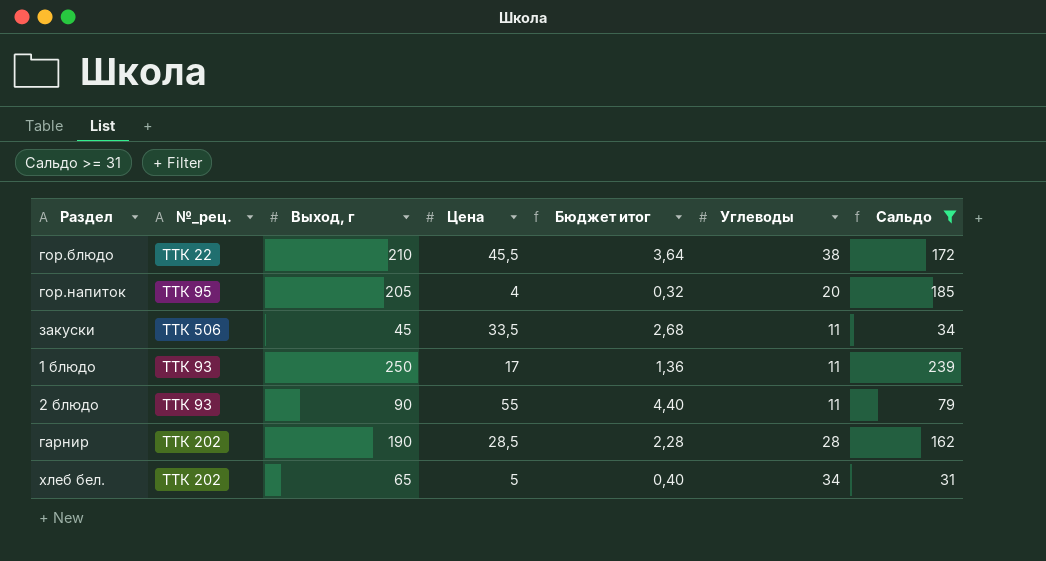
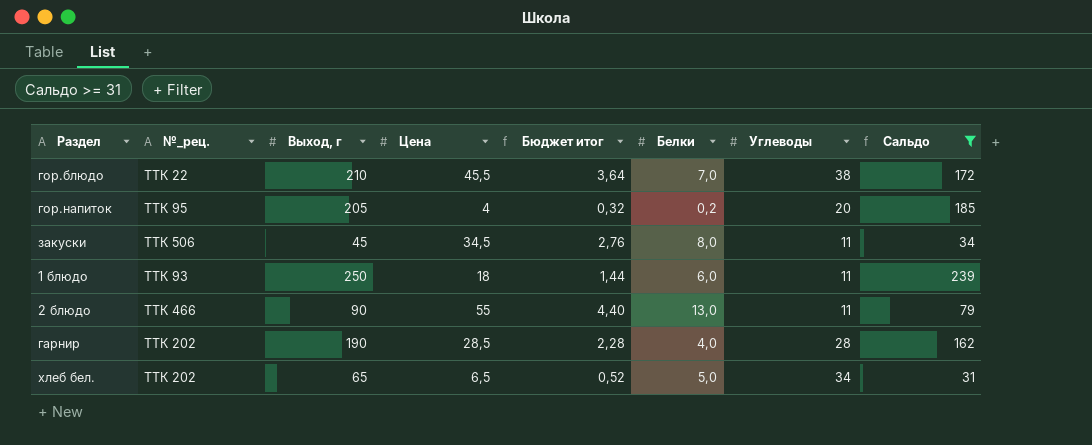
column Белки | position: none -> 6
закуски | Цена: 33,5 -> 34,5
закуски | Бюджет итог: 2,68 -> 2,76
1 блюдо | Цена: 17 -> 18
1 блюдо | Бюджет итог: 1,36 -> 1,44
2 блюдо | №_рец.: ТТК 93 -> ТТК 466
хлеб бел. | Цена: 5 -> 6,5
хлеб бел. | Бюджет итог: 0,40 -> 0,52

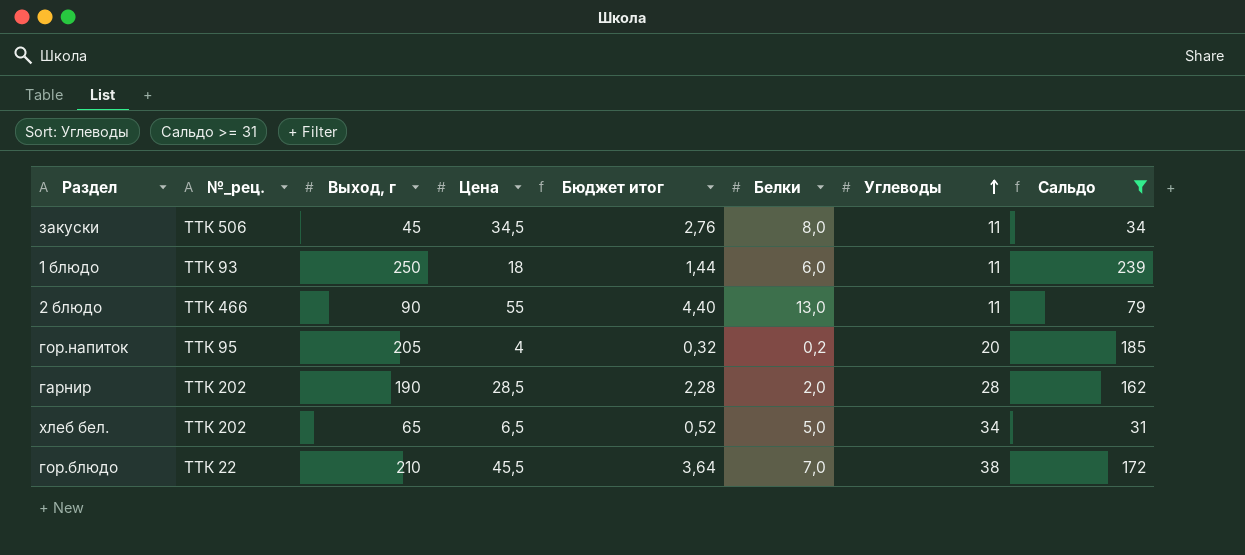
row order: none -> Углеводы ascending
гарнир | Белки: 4,0 -> 2,0

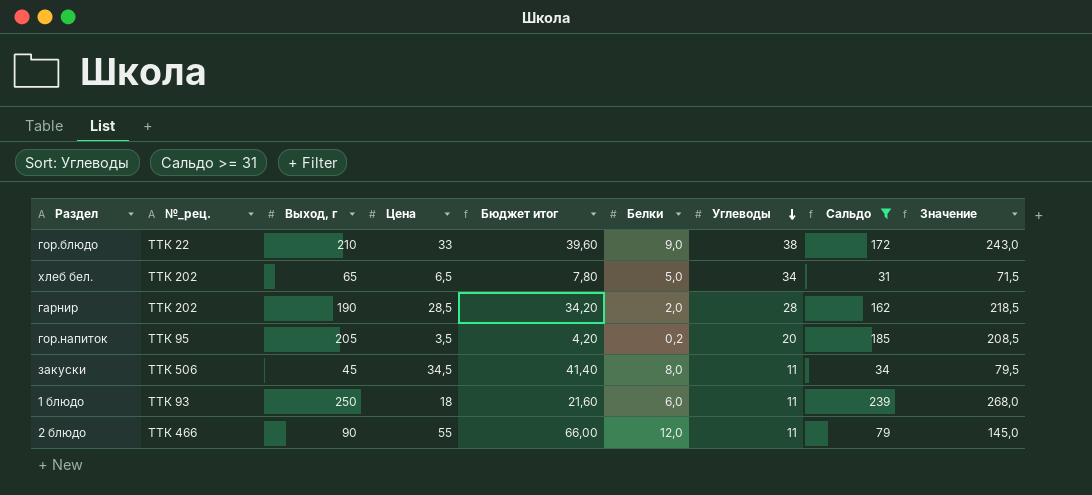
row order: Углеводы ascending -> Углеводы descending
column Бюджет итог | formula: [Цена] * 0,08 -> [Цена] * 1,2
column Значение | formula: none -> [Выход, г] + [Цена]
гор.блюдо | Цена: 45,5 -> 33
гор.блюдо | Белки: 7,0 -> 9,0
гор.напиток | Цена: 4 -> 3,5
2 блюдо | Белки: 13,0 -> 12,0

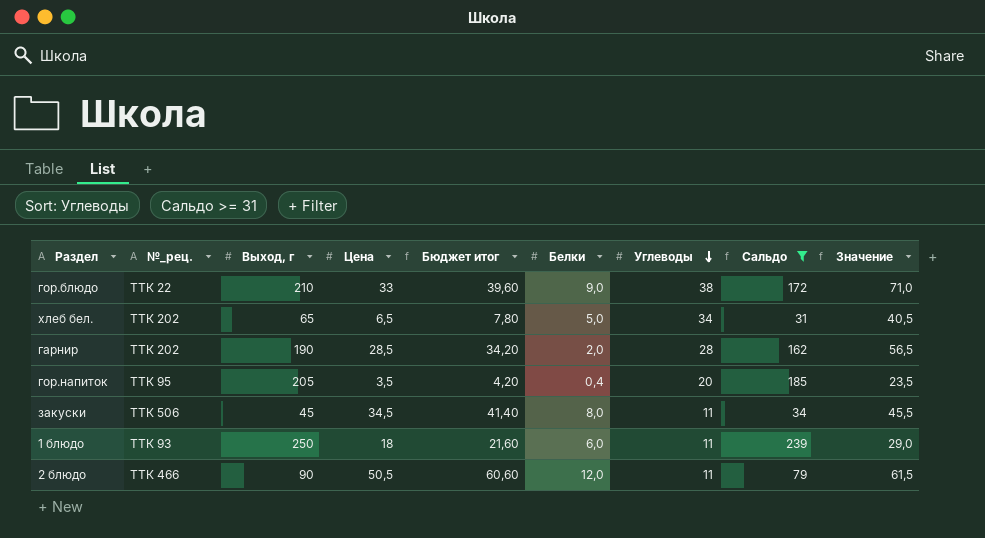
column Значение | formula: [Выход, г] + [Цена] -> [Цена] + [Углеводы]
гор.напиток | Белки: 0,2 -> 0,4
2 блюдо | Цена: 55 -> 50,5
2 блюдо | Бюджет итог: 66,00 -> 60,60

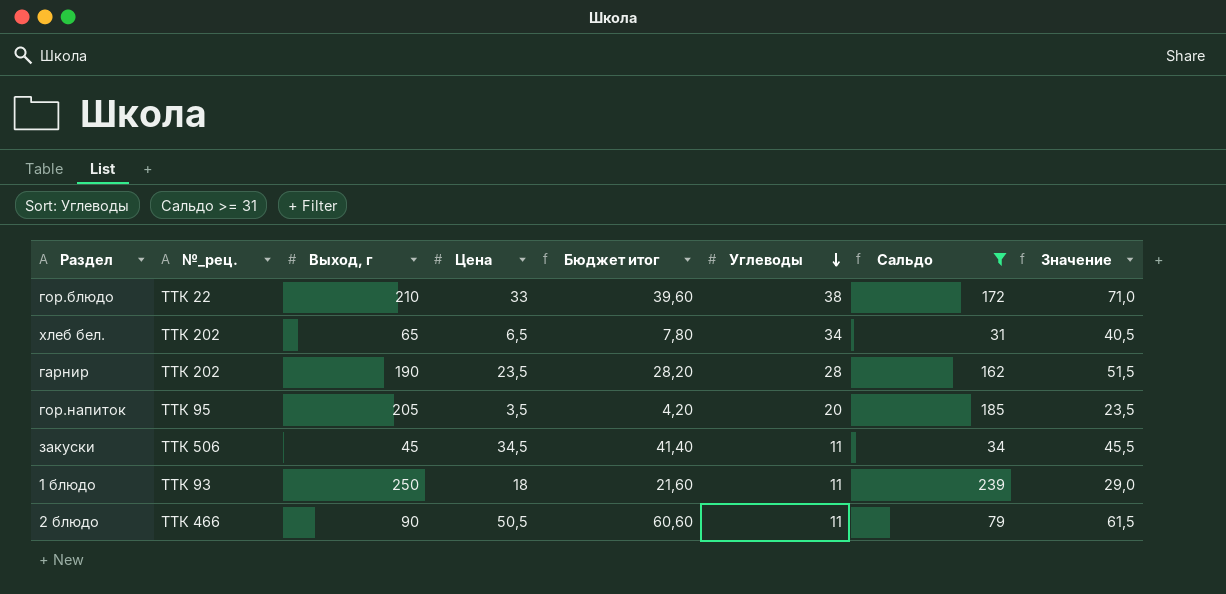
column Белки | position: 6 -> none
гарнир | Цена: 28,5 -> 23,5
гарнир | Бюджет итог: 34,20 -> 28,20
гарнир | Значение: 56,5 -> 51,5

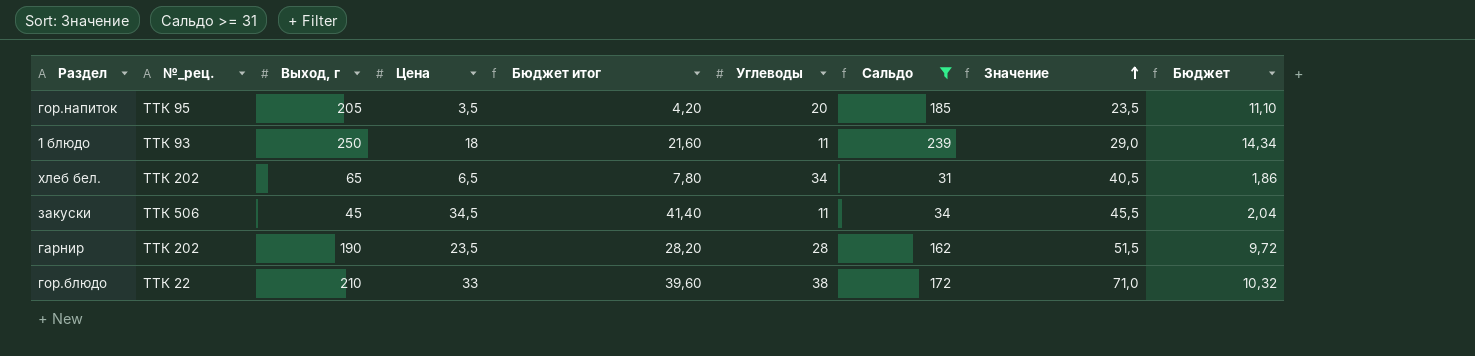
row order: Углеводы descending -> Значение ascending
column Бюджет | formula: none -> [Сальдо] * 0,06
row 2 блюдо: ТТК 466 | 90 | 50,5 | 60,60 | 11 | 79 | 61,5 -> none

